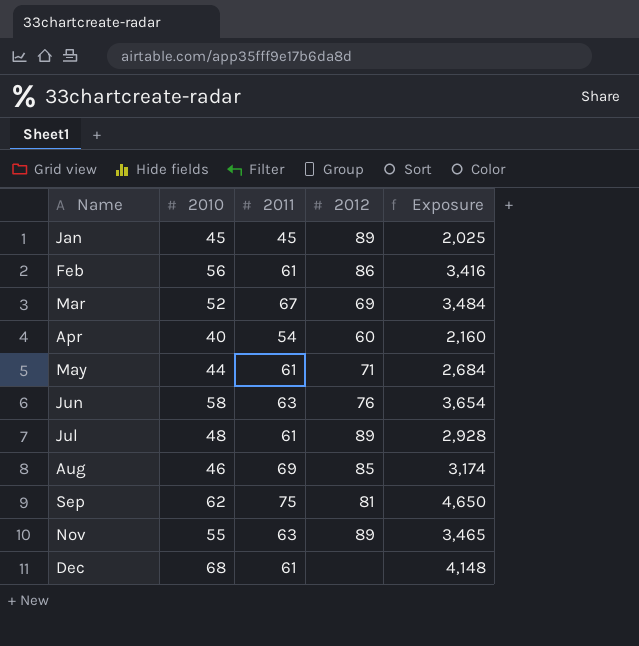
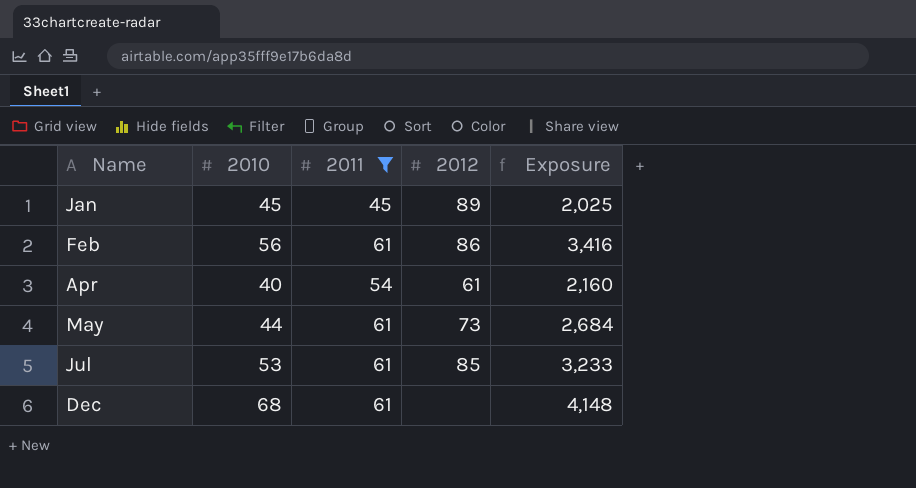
filter: none -> 2011 <= 61
Apr | 2012: 60 -> 61
May | 2012: 71 -> 73
Jul | 2010: 48 -> 53
Jul | 2012: 89 -> 85
Jul | Exposure: 2,928 -> 3,233

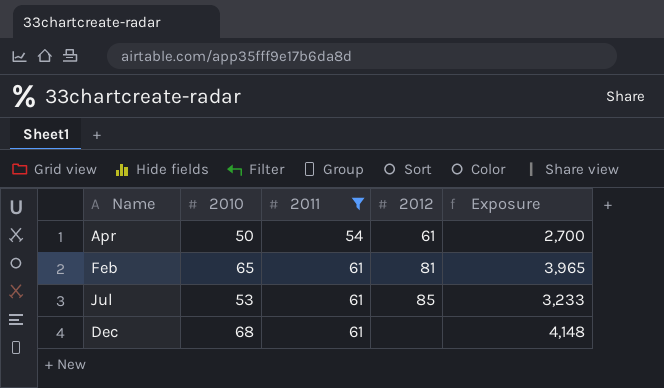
row order: Name ascending -> 2011 ascending
row Jan: 45 | 45 | 89 | 2,025 -> none
row May: 44 | 61 | 73 | 2,684 -> none
Apr | 2010: 40 -> 50
Apr | Exposure: 2,160 -> 2,700
Feb | 2010: 56 -> 65
Feb | 2012: 86 -> 81
Feb | Exposure: 3,416 -> 3,965

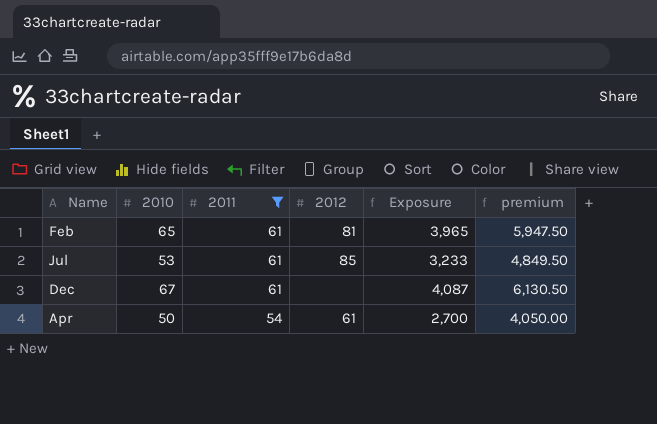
row order: 2011 ascending -> 2011 descending
column premium | formula: none -> [Exposure] * 1.5
Dec | 2010: 68 -> 67
Dec | Exposure: 4,148 -> 4,087

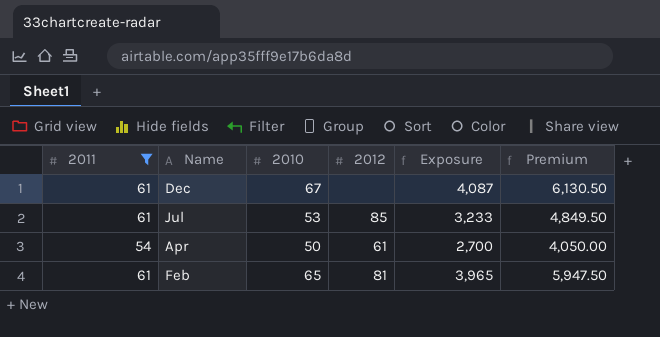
row order: 2011 descending -> Name descending
column 2011 | position: 3 -> 1
column name: premium -> Premium

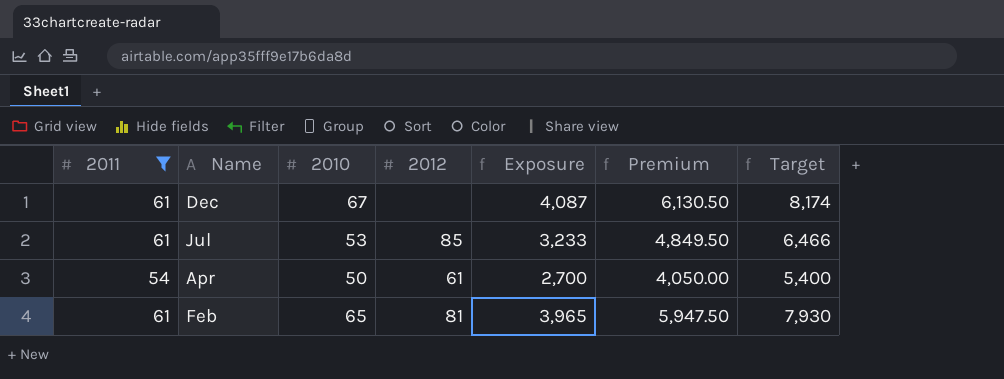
column Target | formula: none -> [Exposure] * 2

